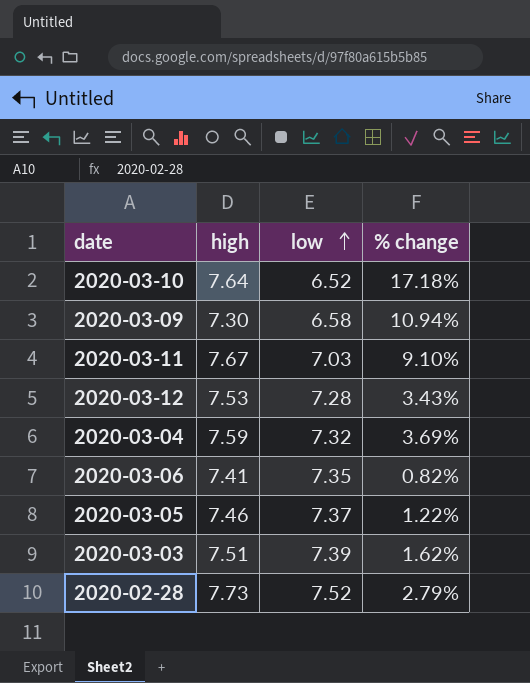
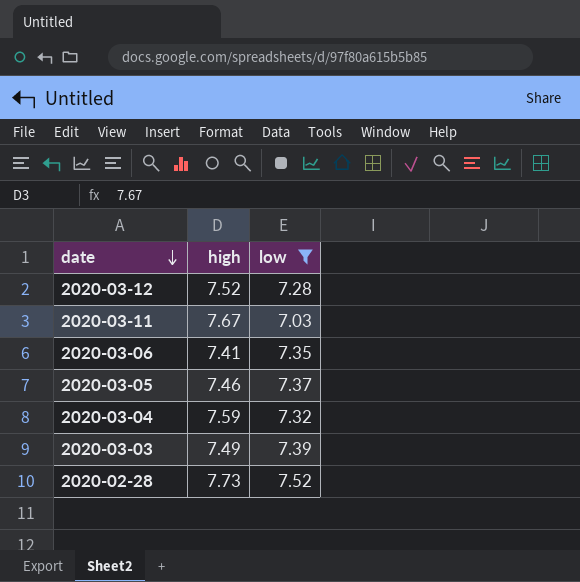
filter: none -> low >= 7.03
row order: low ascending -> date descending
column % change | formula: ([high] - [low]) / [low] -> none
2020-03-12 | high: 7.53 -> 7.52
2020-03-03 | high: 7.51 -> 7.49

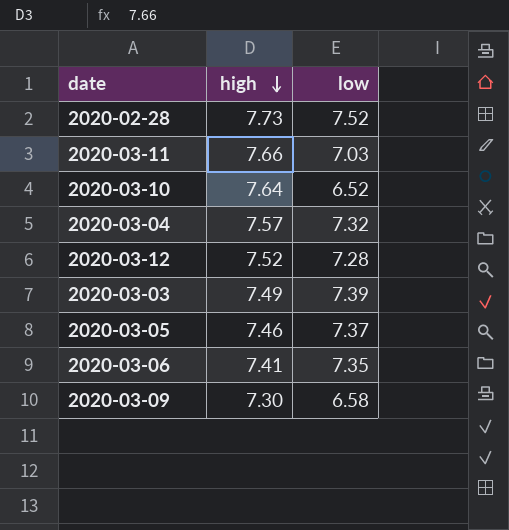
filter: low >= 7.03 -> none
row order: date descending -> high descending
2020-03-11 | high: 7.67 -> 7.66
2020-03-04 | high: 7.59 -> 7.57

